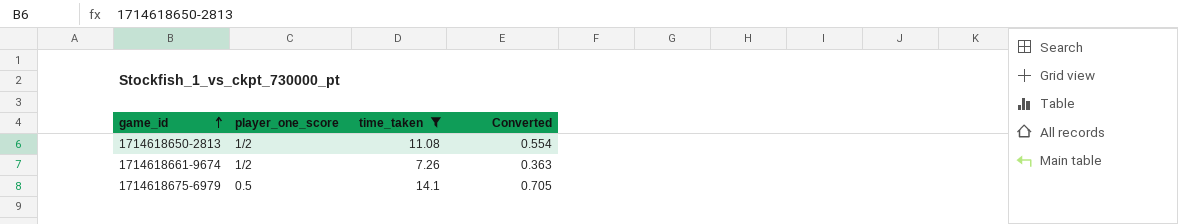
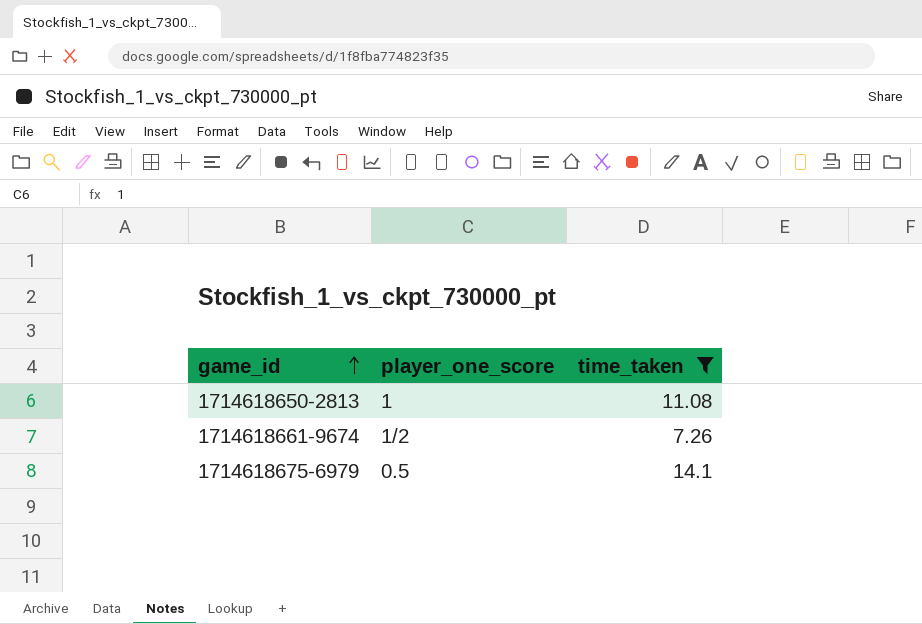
column Converted | formula: [time_taken] * 0.05 -> none
1714618650-2813 | player_one_score: 1/2 -> 1

